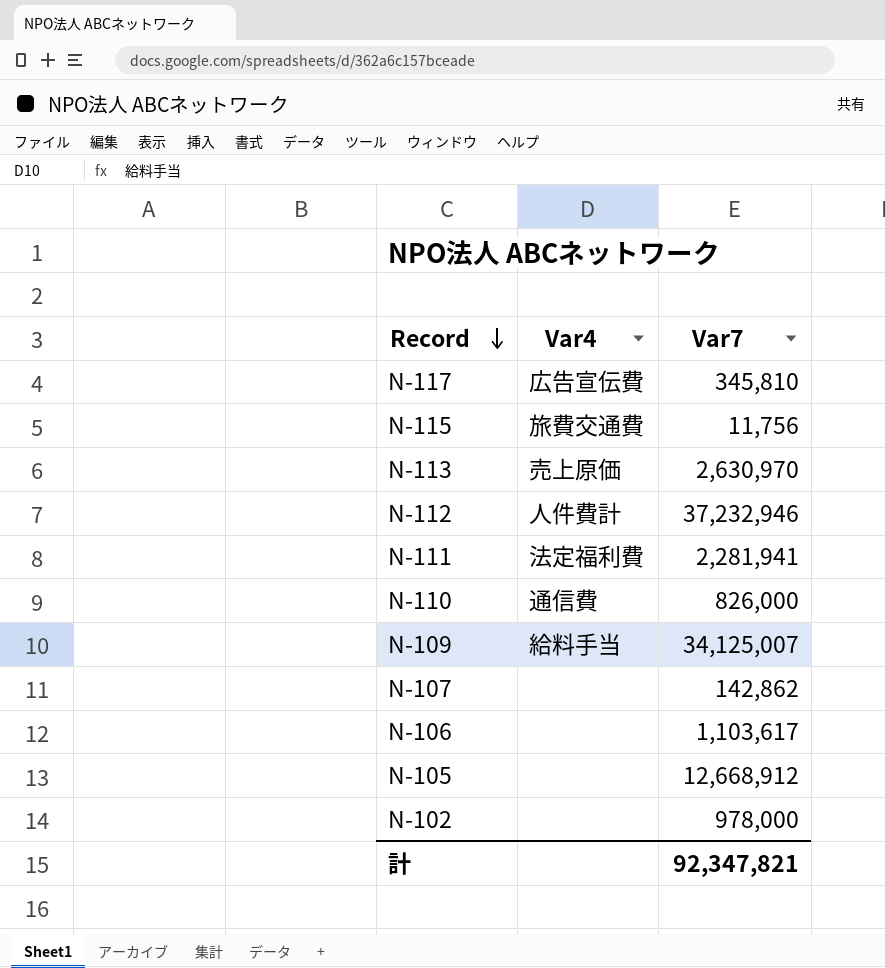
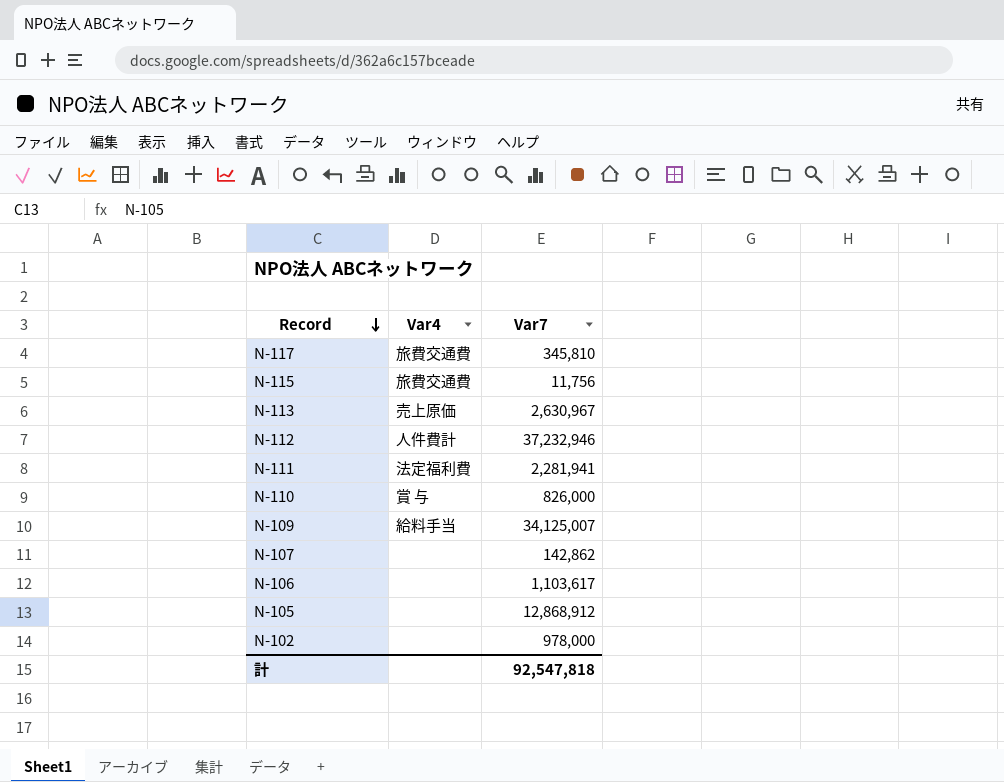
N-117 | Var4: 広告宣伝費 -> 旅費交通費
N-113 | Var7: 2,630,970 -> 2,630,967
N-110 | Var4: 通信費 -> 賞 与
N-105 | Var7: 12,668,912 -> 12,868,912
計 | Var7: 92,347,821 -> 92,547,818

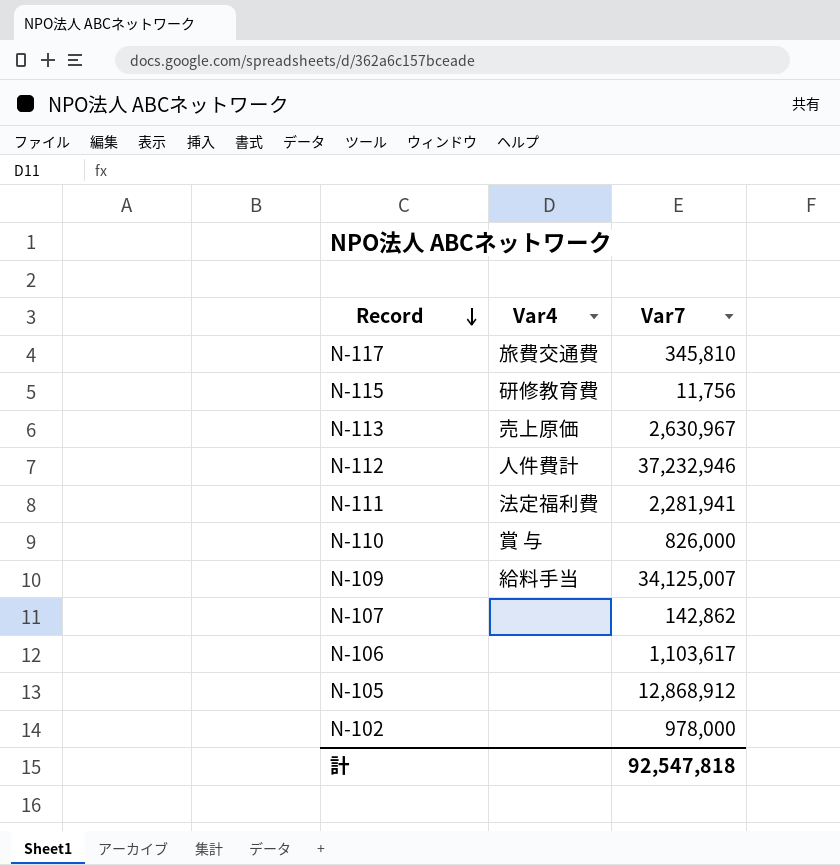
N-115 | Var4: 旅費交通費 -> 研修教育費

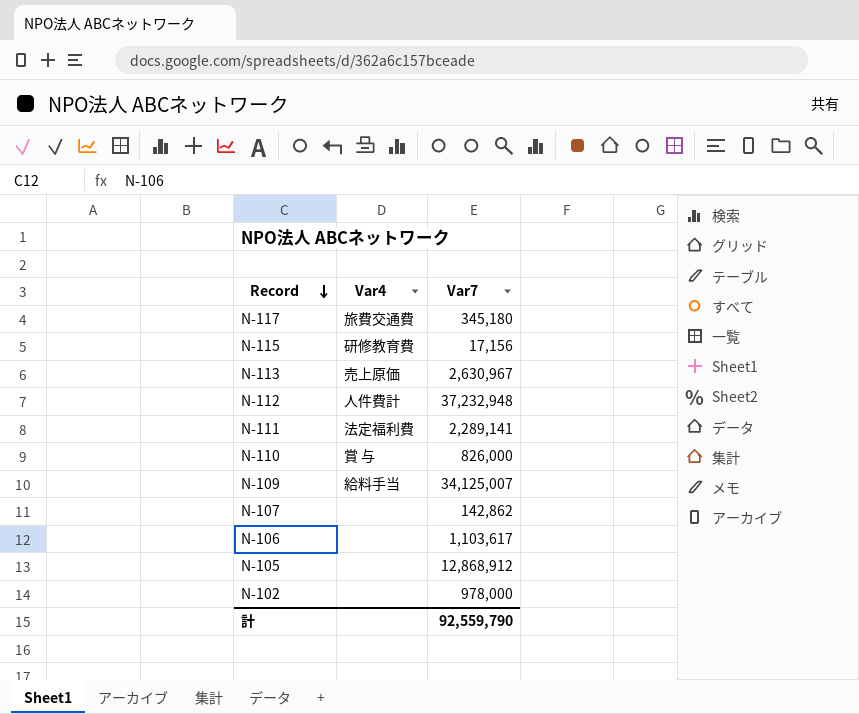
N-117 | Var7: 345,810 -> 345,180
N-115 | Var7: 11,756 -> 17,156
N-112 | Var7: 37,232,946 -> 37,232,948
N-111 | Var7: 2,281,941 -> 2,289,141
計 | Var7: 92,547,818 -> 92,559,790

